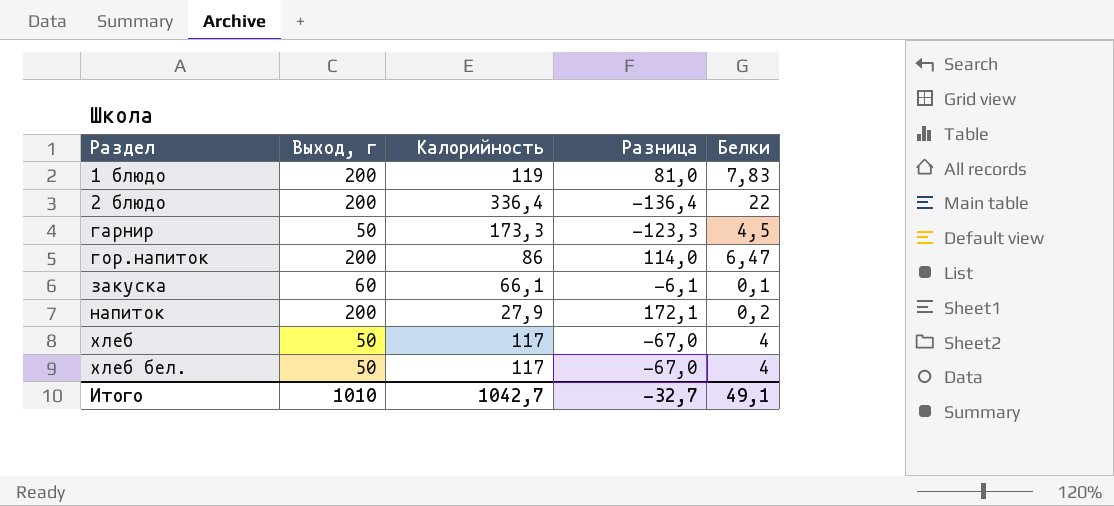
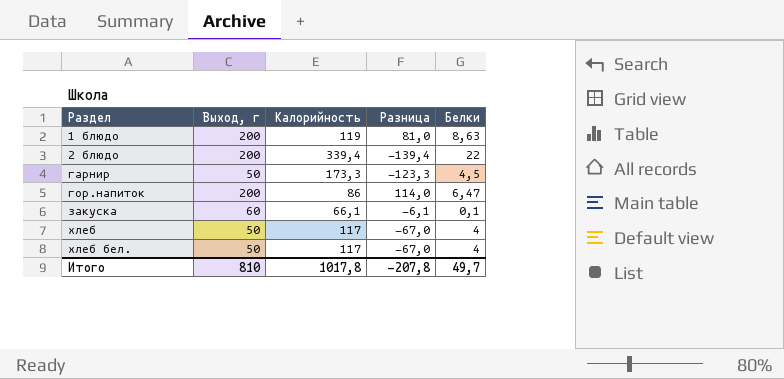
row напиток: 200 | 27,9 | 172,1 | 0,2 -> none
1 блюдо | Белки: 7,83 -> 8,63
2 блюдо | Калорийность: 336,4 -> 339,4
2 блюдо | Разница: -136,4 -> -139,4
Итого | Выход, г: 1010 -> 810
Итого | Калорийность: 1042,7 -> 1017,8
Итого | Разница: -32,7 -> -207,8
Итого | Белки: 49,1 -> 49,7

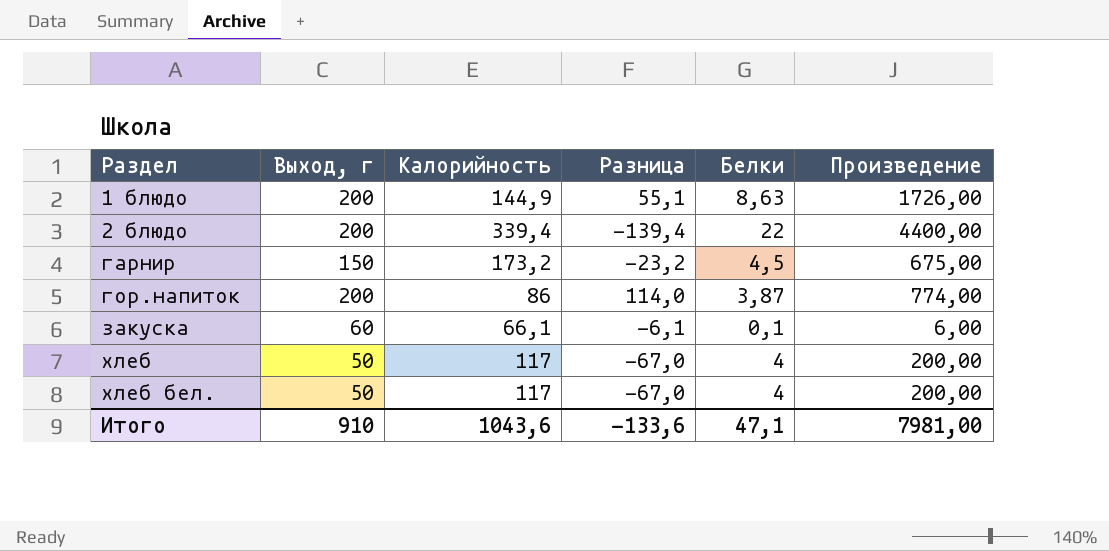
column Произведение | formula: none -> [Выход, г] * [Белки]
1 блюдо | Калорийность: 119 -> 144,9
1 блюдо | Разница: 81,0 -> 55,1
гарнир | Выход, г: 50 -> 150
гарнир | Калорийность: 173,3 -> 173,2
гарнир | Разница: -123,3 -> -23,2
гор.напиток | Белки: 6,47 -> 3,87
Итого | Выход, г: 810 -> 910
Итого | Калорийность: 1017,8 -> 1043,6
Итого | Разница: -207,8 -> -133,6
Итого | Белки: 49,7 -> 47,1

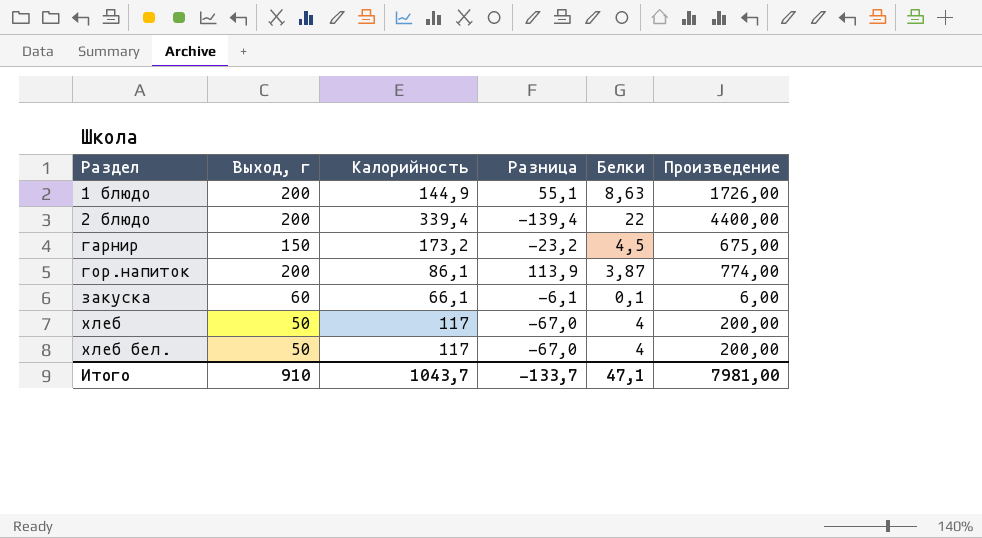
гор.напиток | Калорийность: 86 -> 86,1
гор.напиток | Разница: 114,0 -> 113,9
Итого | Калорийность: 1043,6 -> 1043,7
Итого | Разница: -133,6 -> -133,7

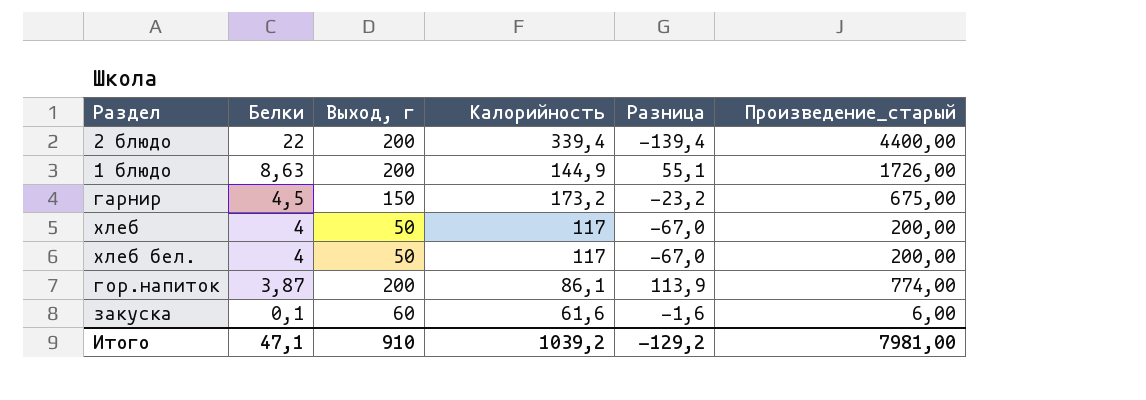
row order: Раздел ascending -> Белки descending
column Белки | position: 5 -> 2
column name: Произведение -> Произведение_старый
закуска | Калорийность: 66,1 -> 61,6
закуска | Разница: -6,1 -> -1,6
Итого | Калорийность: 1043,7 -> 1039,2
Итого | Разница: -133,7 -> -129,2

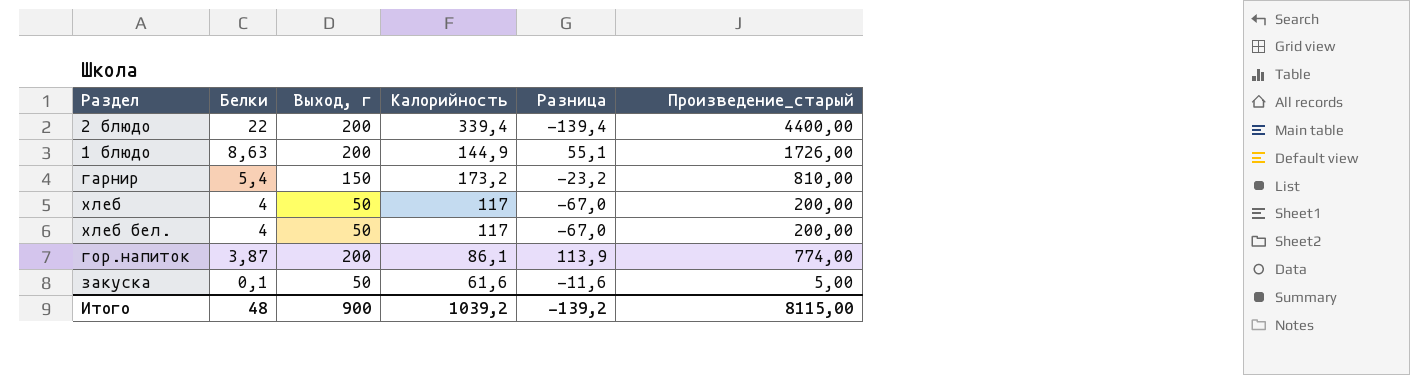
гарнир | Белки: 4,5 -> 5,4
гарнир | Произведение_старый: 675,00 -> 810,00
закуска | Выход, г: 60 -> 50
закуска | Разница: -1,6 -> -11,6
закуска | Произведение_старый: 6,00 -> 5,00
Итого | Белки: 47,1 -> 48
Итого | Выход, г: 910 -> 900
Итого | Разница: -129,2 -> -139,2
Итого | Произведение_старый: 7981,00 -> 8115,00

